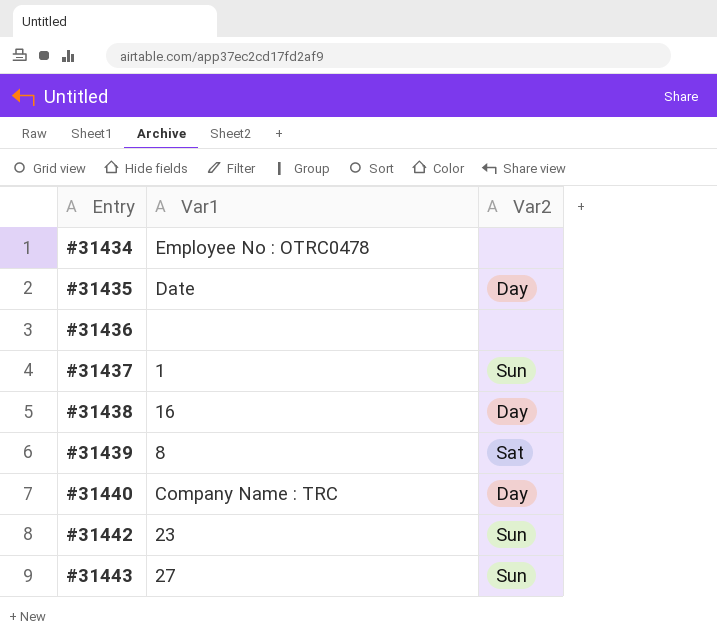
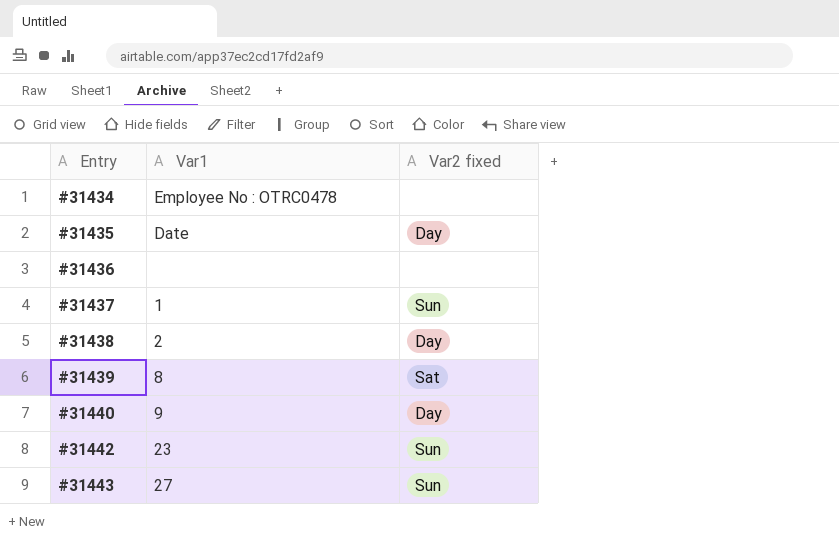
column name: Var2 -> Var2 fixed
#31438 | Var1: 16 -> 2
#31440 | Var1: Company Name : TRC -> 9

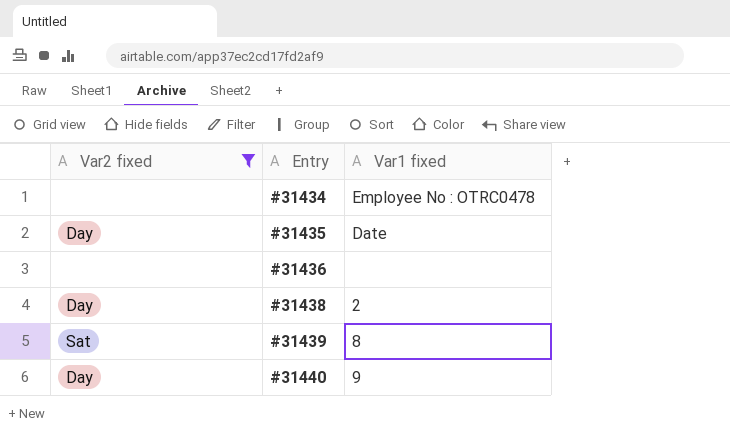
filter: none -> Var2 fixed != Sun
column Var2 fixed | position: 3 -> 1
column name: Var1 -> Var1 fixed

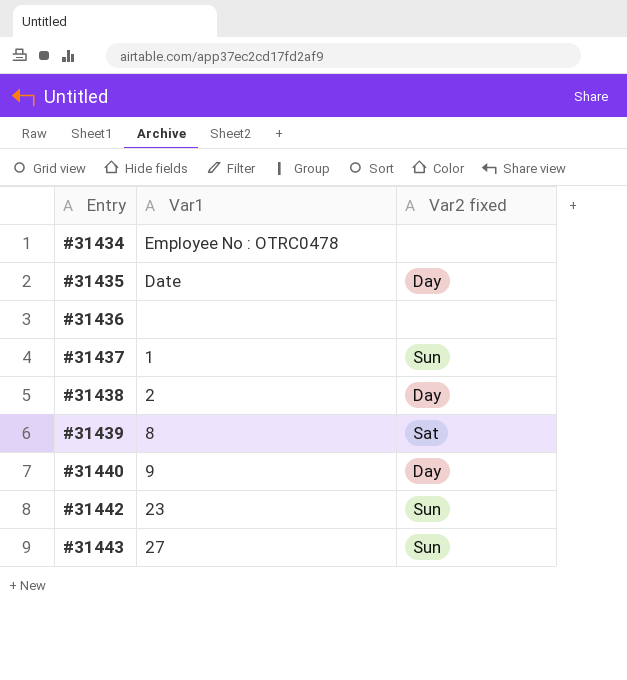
filter: Var2 fixed != Sun -> none
column name: Var1 fixed -> Var1
column Var2 fixed | position: 1 -> 3

